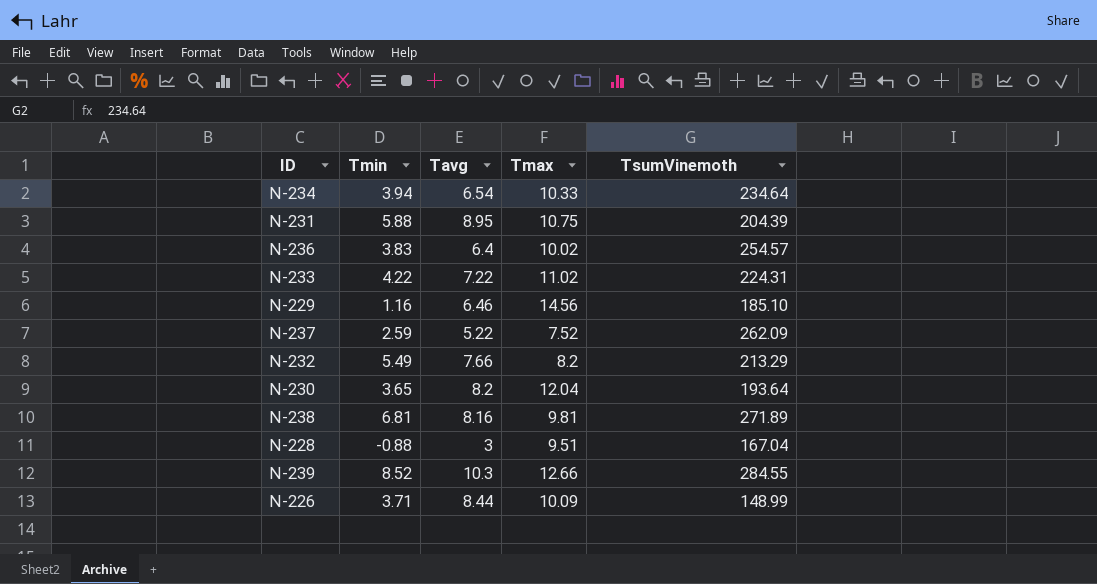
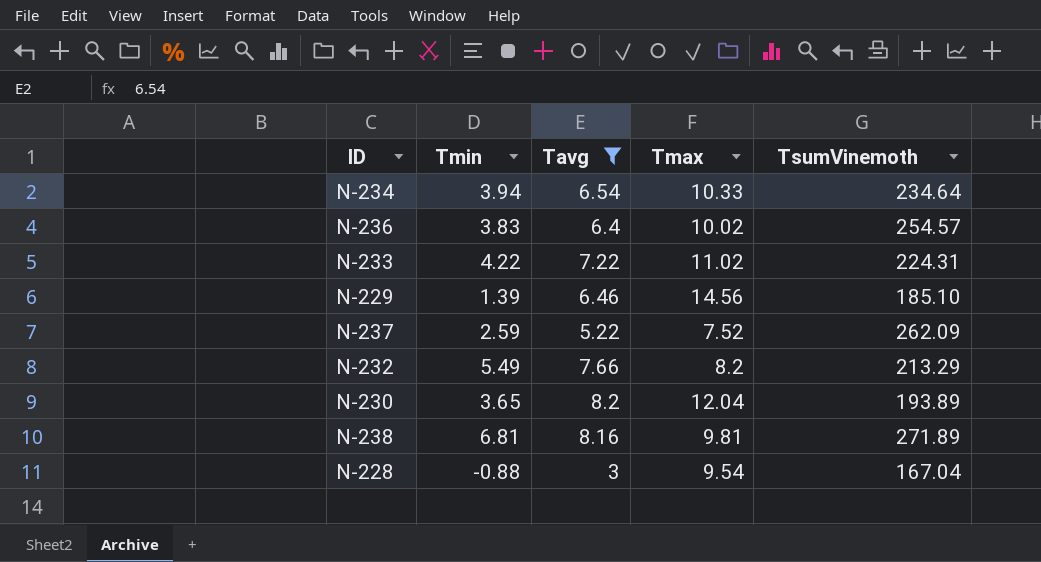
filter: none -> Tavg <= 8.2
N-229 | Tmin: 1.16 -> 1.39
N-230 | TsumVinemoth: 193.64 -> 193.89
N-228 | Tmax: 9.51 -> 9.54

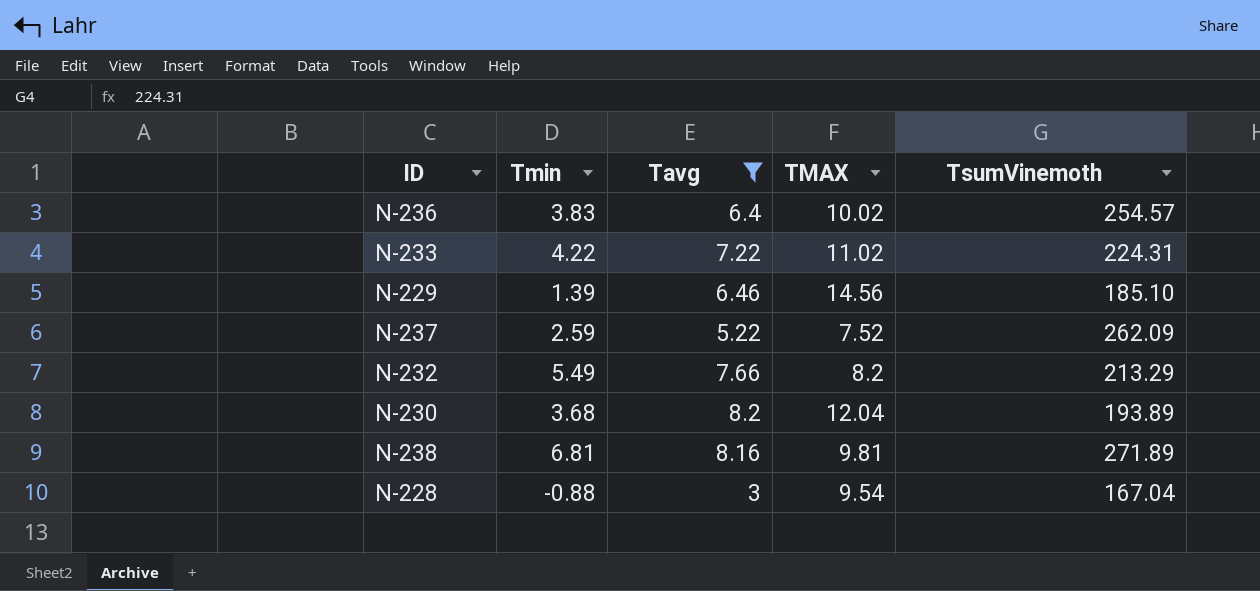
column name: Tmax -> TMAX
row N-234: 3.94 | 6.54 | 10.33 | 234.64 -> none
N-230 | Tmin: 3.65 -> 3.68

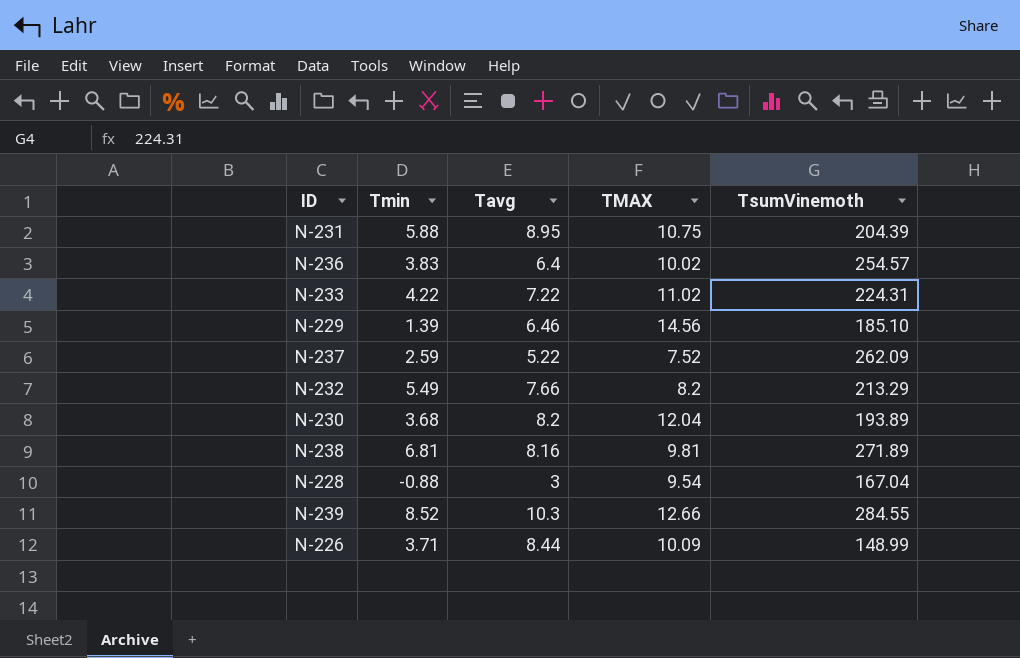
filter: Tavg <= 8.2 -> none

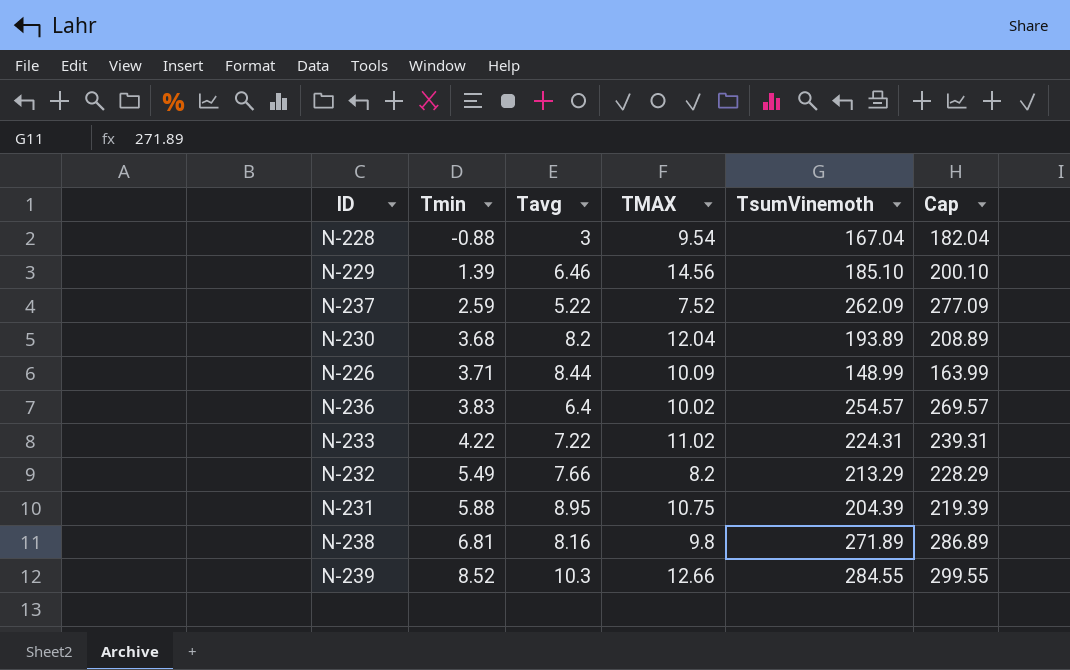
row order: none -> Tmin ascending
column Cap | formula: none -> [TsumVinemoth] + 15
N-238 | TMAX: 9.81 -> 9.8

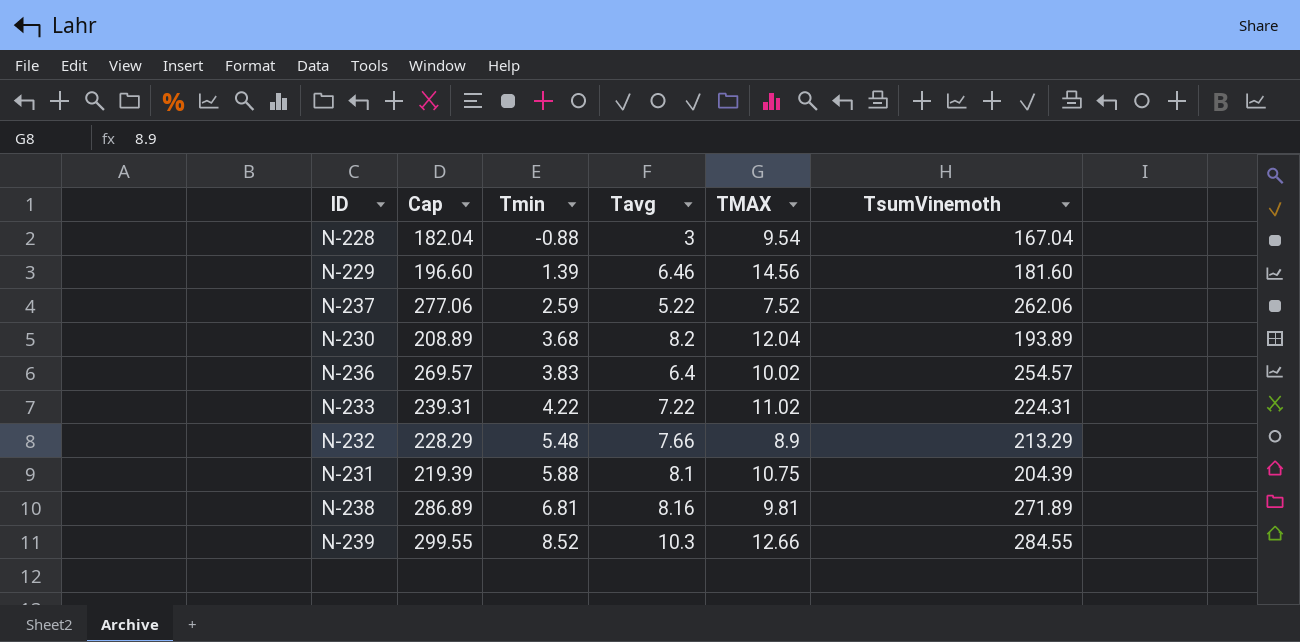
column Cap | position: 6 -> 2
row N-226: 3.71 | 8.44 | 10.09 | 148.99 | 163.99 -> none
N-229 | Cap: 200.10 -> 196.60
N-229 | TsumVinemoth: 185.10 -> 181.60
N-237 | Cap: 277.09 -> 277.06
N-237 | TsumVinemoth: 262.09 -> 262.06
N-232 | Tmin: 5.49 -> 5.48
N-232 | TMAX: 8.2 -> 8.9
N-231 | Tavg: 8.95 -> 8.1
N-238 | TMAX: 9.8 -> 9.81

